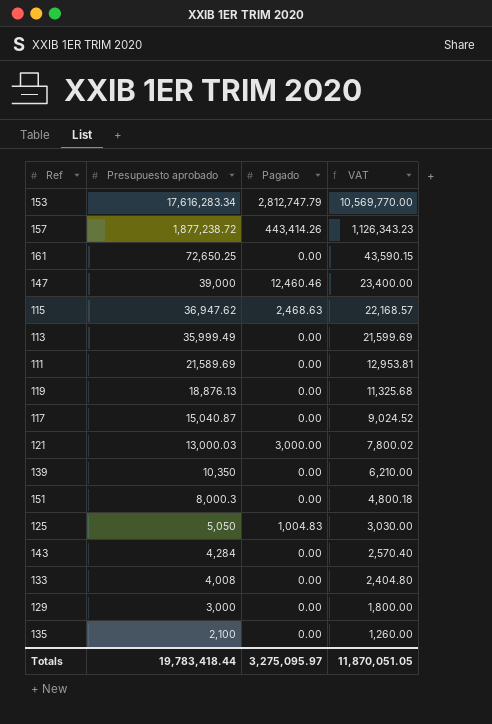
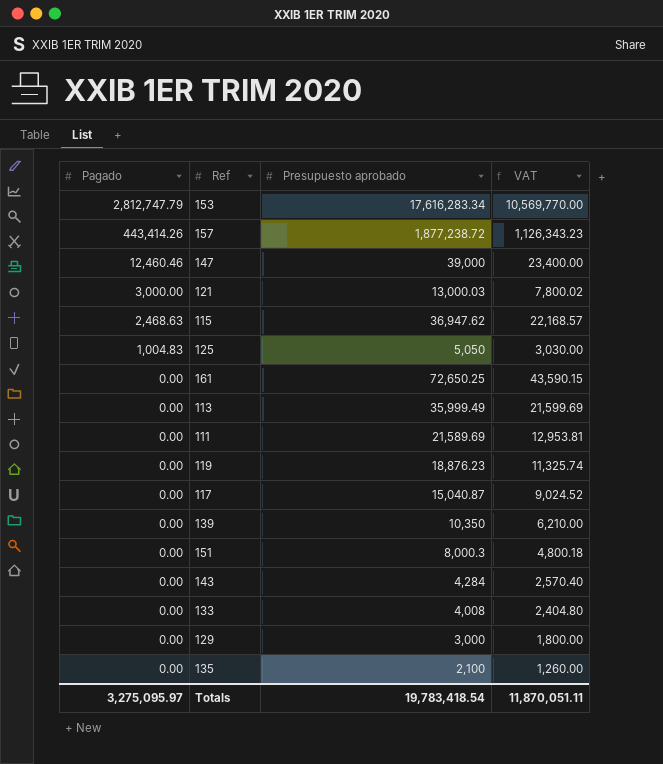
row order: Presupuesto aprobado descending -> Pagado descending
column Pagado | position: 3 -> 1
119 | Presupuesto aprobado: 18,876.13 -> 18,876.23
119 | VAT: 11,325.68 -> 11,325.74
Totals | Presupuesto aprobado: 19,783,418.44 -> 19,783,418.54
Totals | VAT: 11,870,051.05 -> 11,870,051.11

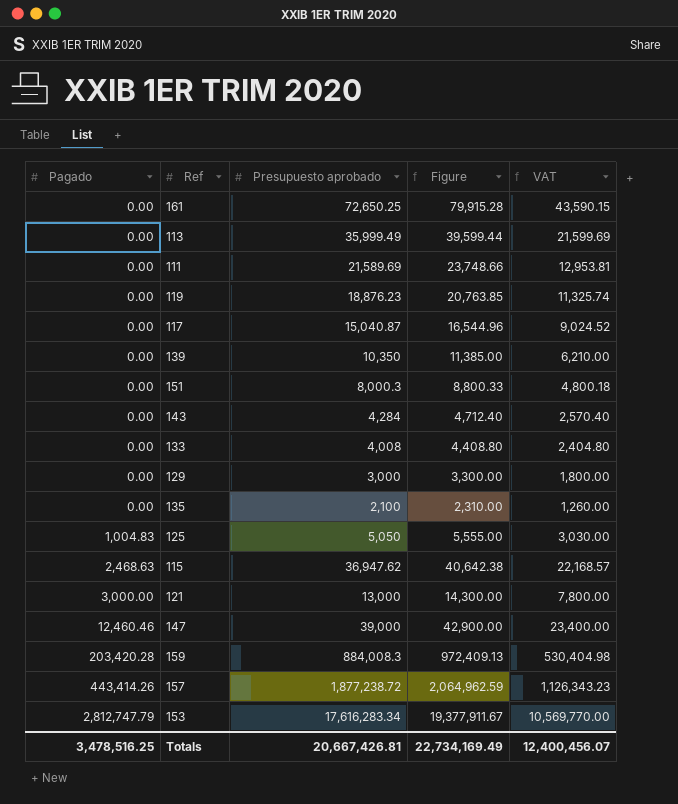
row order: Pagado descending -> Pagado ascending
column Figure | formula: none -> [Presupuesto aprobado] * 1.1
121 | Presupuesto aprobado: 13,000.03 -> 13,000
121 | VAT: 7,800.02 -> 7,800.00
row 159: none -> 203,420.28 | 884,008.3 | 972,409.13 | 530,404.98
Totals | Pagado: 3,275,095.97 -> 3,478,516.25
Totals | Presupuesto aprobado: 19,783,418.54 -> 20,667,426.81
Totals | VAT: 11,870,051.11 -> 12,400,456.07

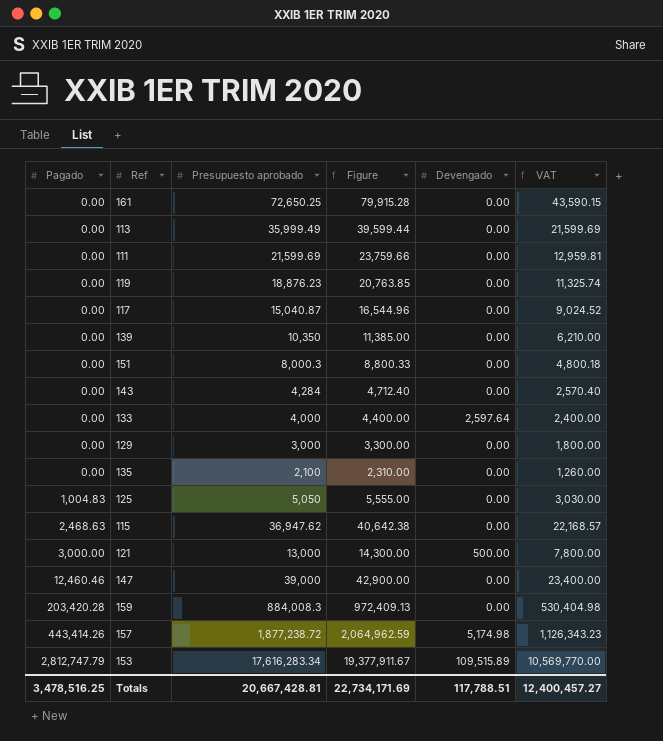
column Devengado | position: none -> 5
111 | Presupuesto aprobado: 21,589.69 -> 21,599.69
111 | Figure: 23,748.66 -> 23,759.66
111 | VAT: 12,953.81 -> 12,959.81
133 | Presupuesto aprobado: 4,008 -> 4,000
133 | Figure: 4,408.80 -> 4,400.00
133 | VAT: 2,404.80 -> 2,400.00
Totals | Presupuesto aprobado: 20,667,426.81 -> 20,667,428.81
Totals | Figure: 22,734,169.49 -> 22,734,171.69
Totals | VAT: 12,400,456.07 -> 12,400,457.27

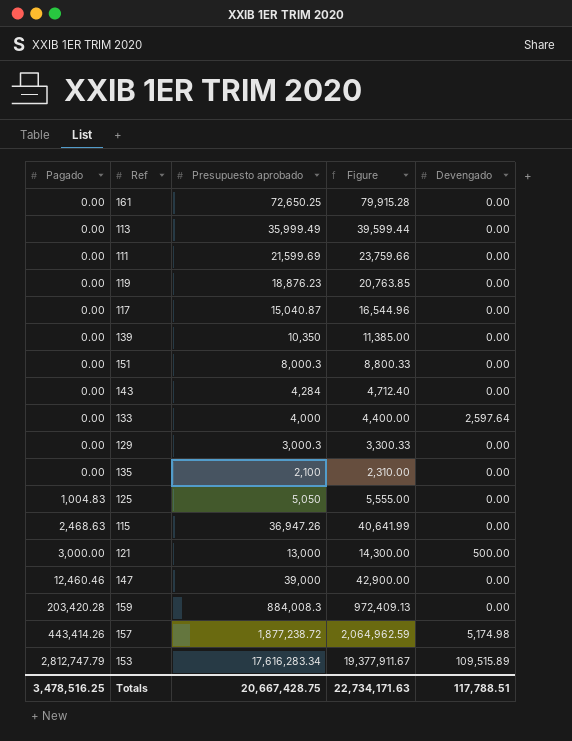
column VAT | formula: [Presupuesto aprobado] * 0.6 -> none
129 | Presupuesto aprobado: 3,000 -> 3,000.3
129 | Figure: 3,300.00 -> 3,300.33
115 | Presupuesto aprobado: 36,947.62 -> 36,947.26
115 | Figure: 40,642.38 -> 40,641.99
Totals | Presupuesto aprobado: 20,667,428.81 -> 20,667,428.75
Totals | Figure: 22,734,171.69 -> 22,734,171.63

